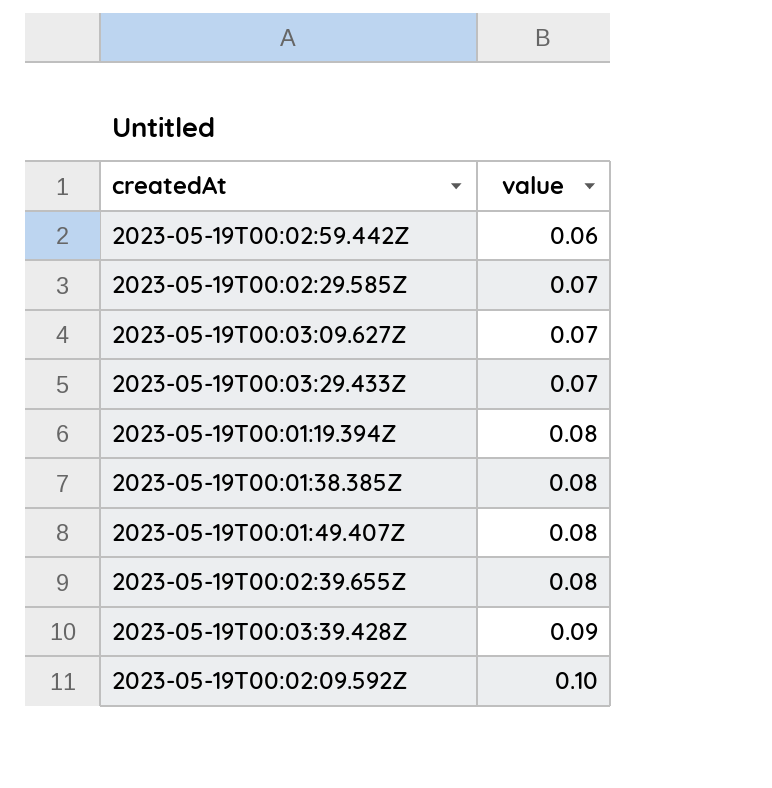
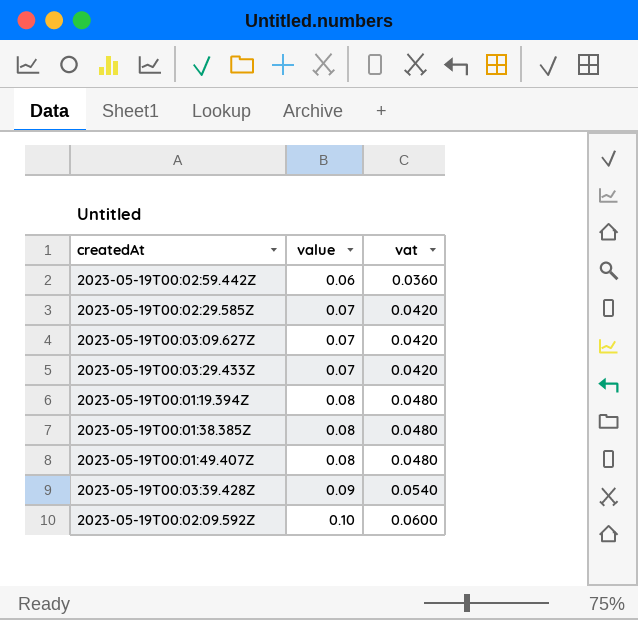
column vat | formula: none -> [value] * 0.6
row 2023-05-19T00:02:39.655Z: 0.08 -> none

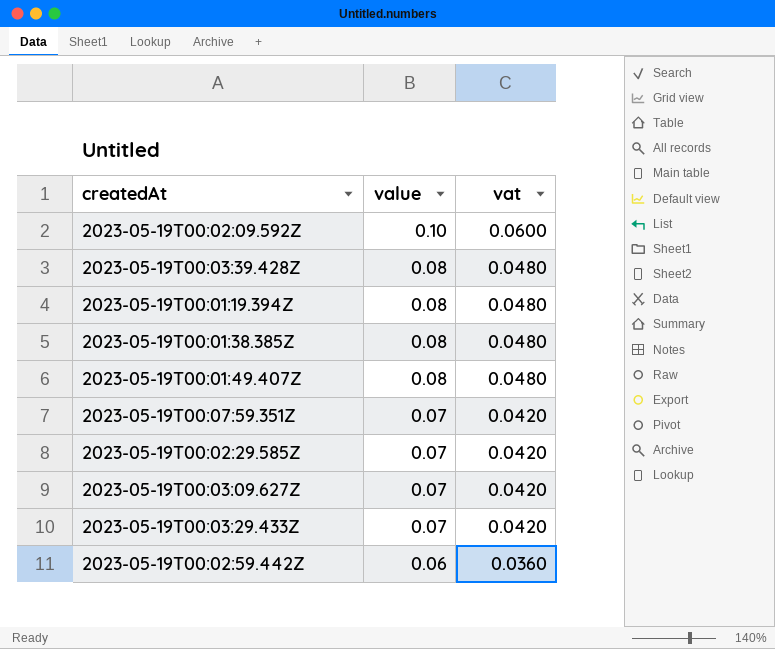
row order: value ascending -> value descending
2023-05-19T00:03:39.428Z | value: 0.09 -> 0.08
2023-05-19T00:03:39.428Z | vat: 0.0540 -> 0.0480
row 2023-05-19T00:07:59.351Z: none -> 0.07 | 0.0420

